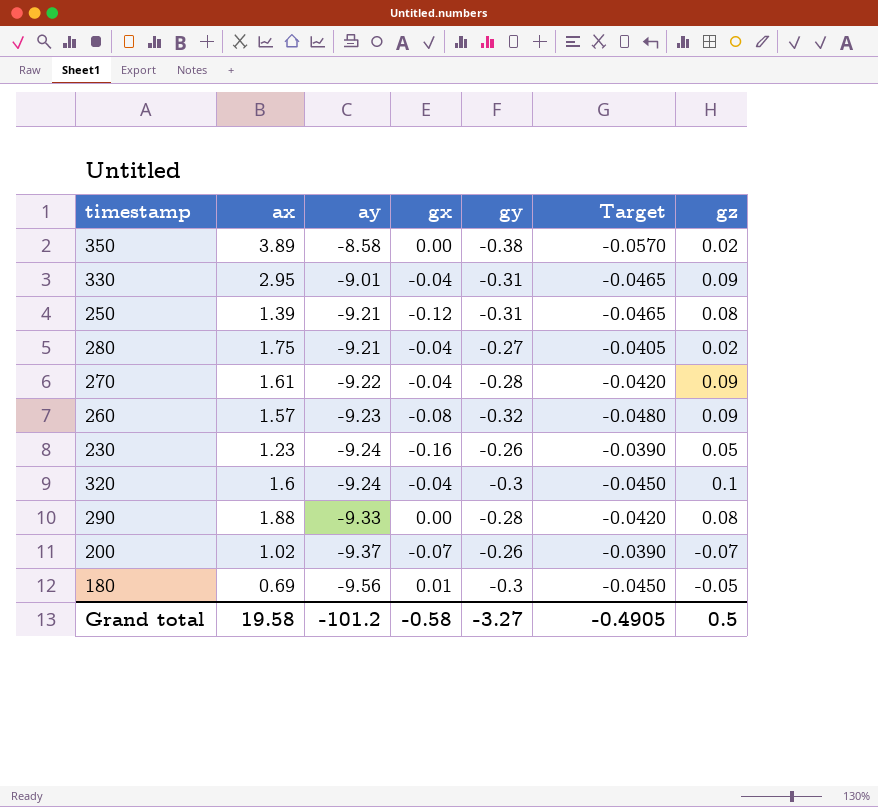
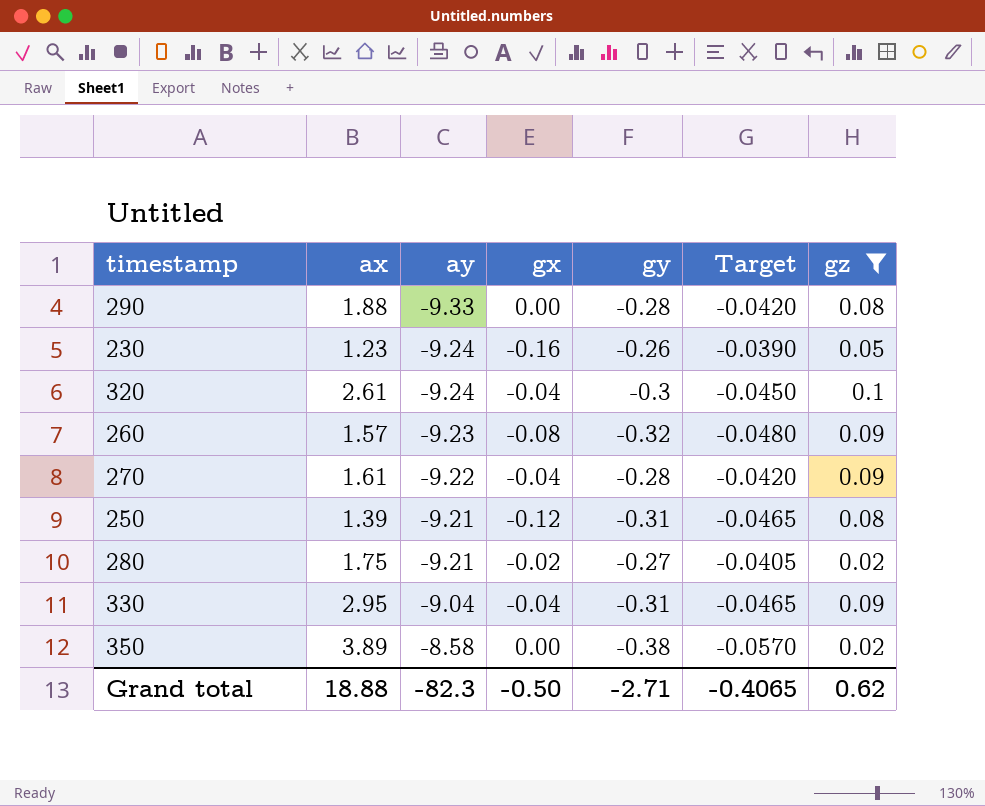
filter: none -> gz >= 0.02
row order: ay descending -> ay ascending
320 | ax: 1.6 -> 2.61
280 | gx: -0.04 -> -0.02
330 | ay: -9.01 -> -9.04
Grand total | ax: 19.58 -> 18.88
Grand total | ay: -101.2 -> -82.3
Grand total | gx: -0.58 -> -0.50
Grand total | gy: -3.27 -> -2.71
Grand total | Target: -0.4905 -> -0.4065
Grand total | gz: 0.5 -> 0.62

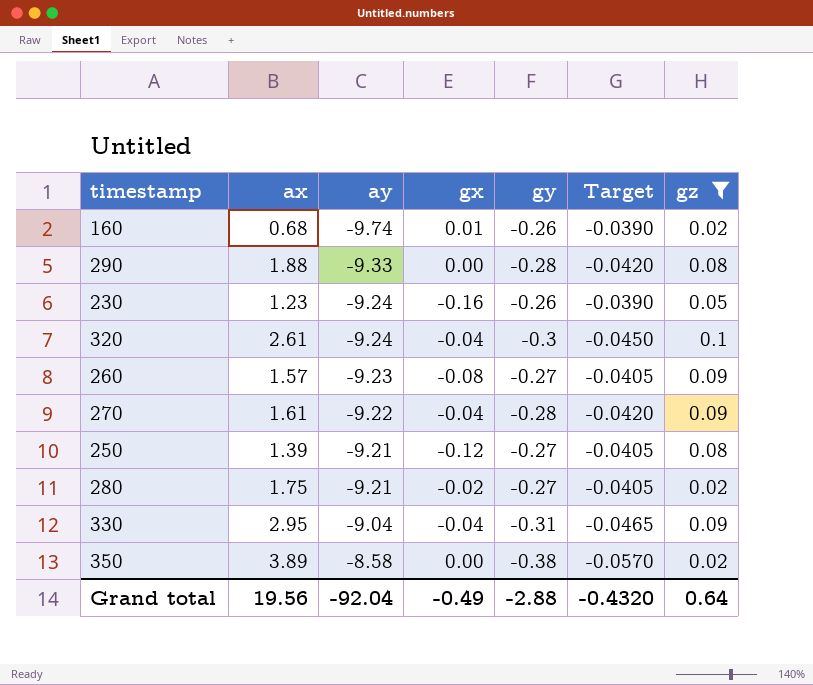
row 160: none -> 0.68 | -9.74 | 0.01 | -0.26 | -0.0390 | 0.02
260 | gy: -0.32 -> -0.27
260 | Target: -0.0480 -> -0.0405
250 | gy: -0.31 -> -0.27
250 | Target: -0.0465 -> -0.0405
Grand total | ax: 18.88 -> 19.56
Grand total | ay: -82.3 -> -92.04
Grand total | gx: -0.50 -> -0.49
Grand total | gy: -2.71 -> -2.88
Grand total | Target: -0.4065 -> -0.4320
Grand total | gz: 0.62 -> 0.64

